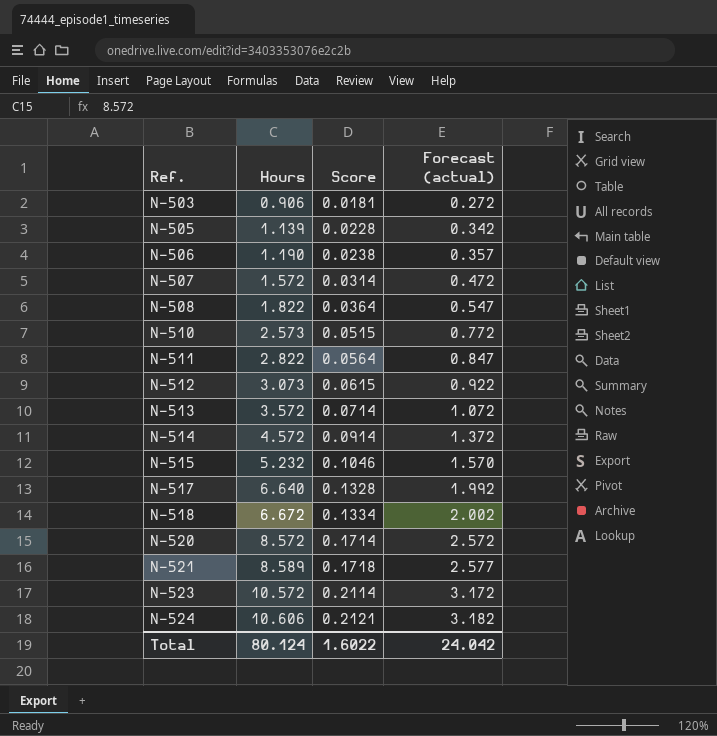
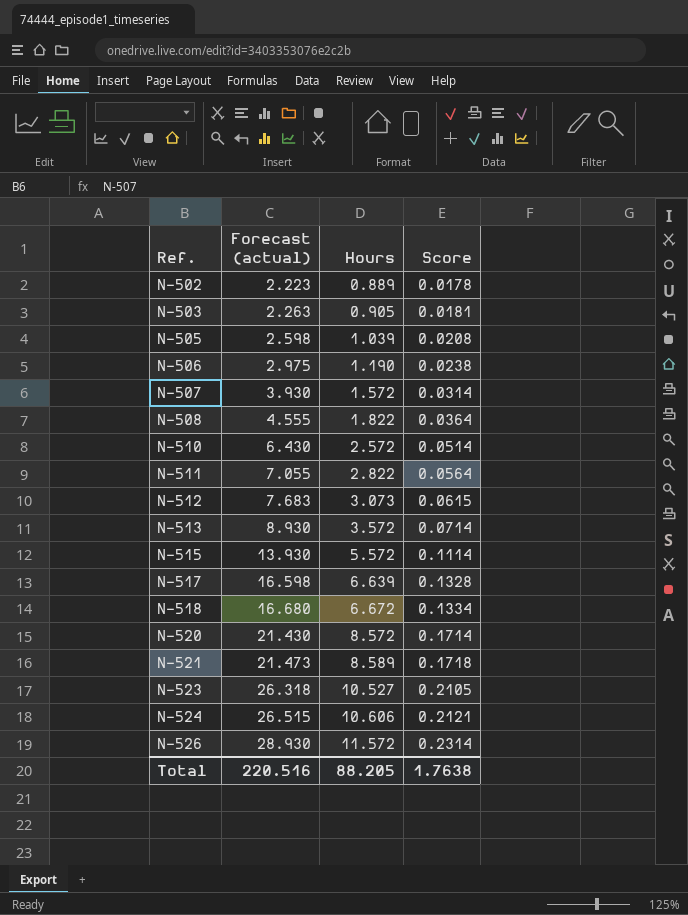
column Forecast (actual) | formula: [Hours] * 0.3 -> [Hours] * 2.5
column Forecast (actual) | position: 4 -> 2
row N-514: 4.572 | 0.0914 | 1.372 -> none
row N-502: none -> 2.223 | 0.889 | 0.0178
N-503 | Hours: 0.906 -> 0.905
N-505 | Hours: 1.139 -> 1.039
N-505 | Score: 0.0228 -> 0.0208
N-510 | Hours: 2.573 -> 2.572
N-510 | Score: 0.0515 -> 0.0514
N-515 | Hours: 5.232 -> 5.572
N-515 | Score: 0.1046 -> 0.1114
N-517 | Hours: 6.640 -> 6.639
N-523 | Hours: 10.572 -> 10.527
N-523 | Score: 0.2114 -> 0.2105
row N-526: none -> 28.930 | 11.572 | 0.2314
Total | Forecast (actual): 24.042 -> 220.516
Total | Hours: 80.124 -> 88.205
Total | Score: 1.6022 -> 1.7638

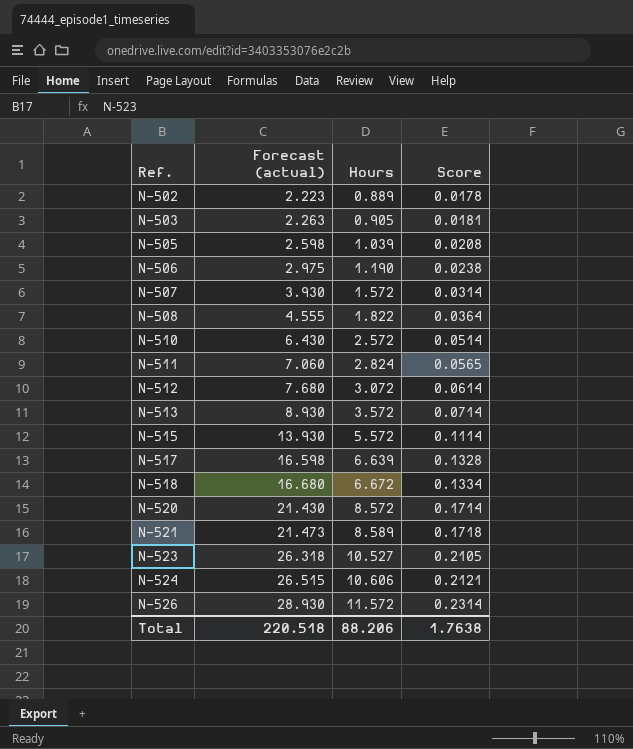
N-511 | Forecast (actual): 7.055 -> 7.060
N-511 | Hours: 2.822 -> 2.824
N-511 | Score: 0.0564 -> 0.0565
N-512 | Forecast (actual): 7.683 -> 7.680
N-512 | Hours: 3.073 -> 3.072
N-512 | Score: 0.0615 -> 0.0614
Total | Forecast (actual): 220.516 -> 220.518
Total | Hours: 88.205 -> 88.206

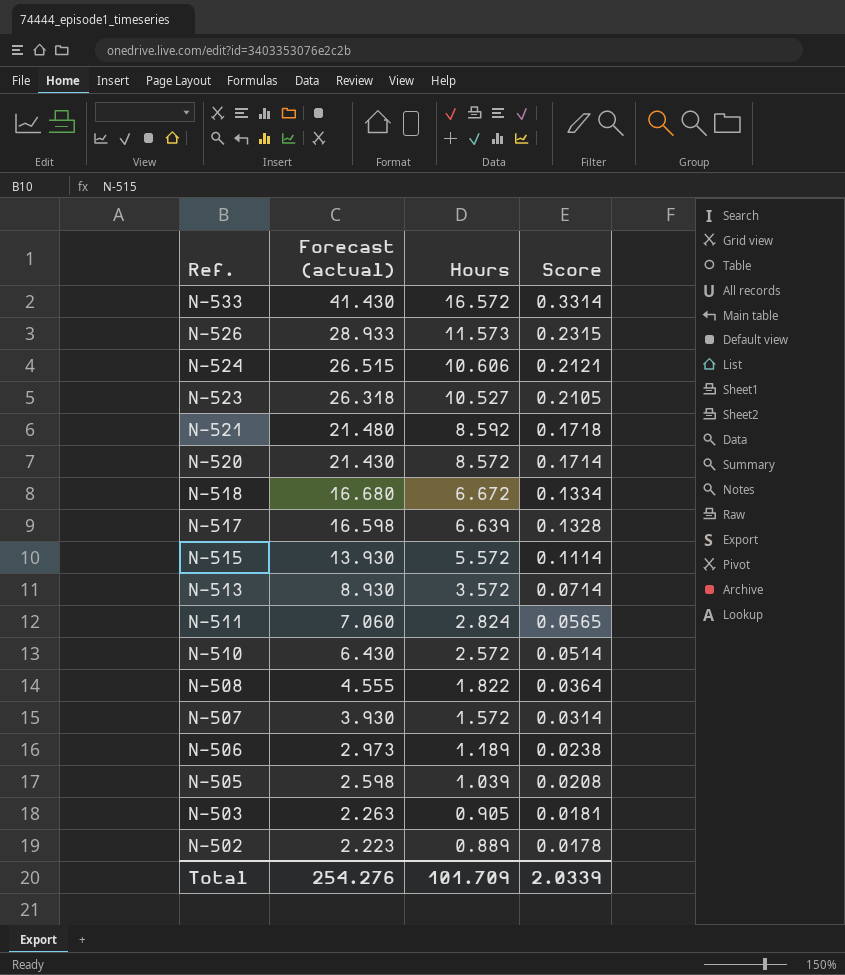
row order: Ref. ascending -> Ref. descending
row N-512: 7.680 | 3.072 | 0.0614 -> none
row N-533: none -> 41.430 | 16.572 | 0.3314
N-526 | Forecast (actual): 28.930 -> 28.933
N-526 | Hours: 11.572 -> 11.573
N-526 | Score: 0.2314 -> 0.2315
N-521 | Forecast (actual): 21.473 -> 21.480
N-521 | Hours: 8.589 -> 8.592
N-506 | Forecast (actual): 2.975 -> 2.973
N-506 | Hours: 1.190 -> 1.189
Total | Forecast (actual): 220.518 -> 254.276
Total | Hours: 88.206 -> 101.709
Total | Score: 1.7638 -> 2.0339

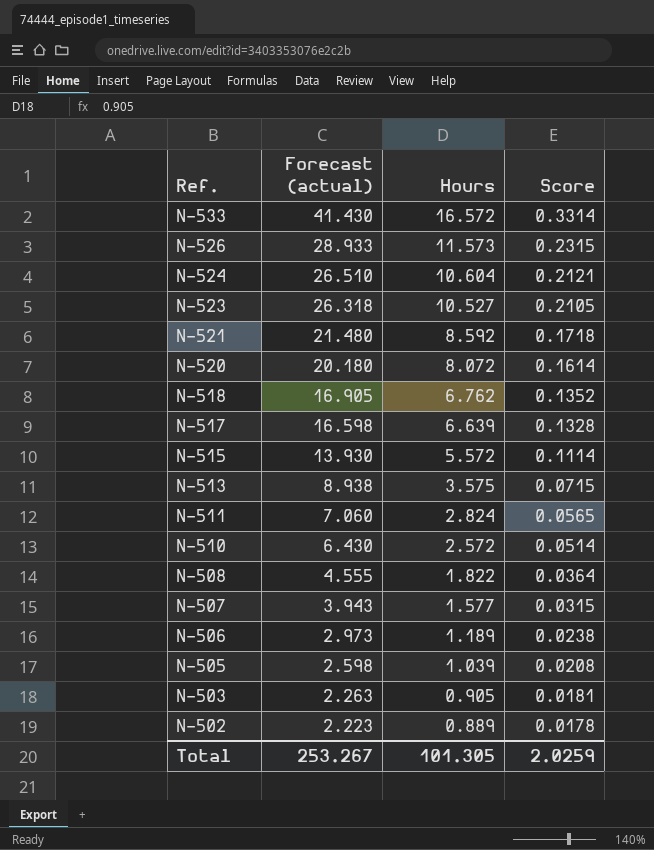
N-524 | Forecast (actual): 26.515 -> 26.510
N-524 | Hours: 10.606 -> 10.604
N-520 | Forecast (actual): 21.430 -> 20.180
N-520 | Hours: 8.572 -> 8.072
N-520 | Score: 0.1714 -> 0.1614
N-518 | Forecast (actual): 16.680 -> 16.905
N-518 | Hours: 6.672 -> 6.762
N-518 | Score: 0.1334 -> 0.1352
N-513 | Forecast (actual): 8.930 -> 8.938
N-513 | Hours: 3.572 -> 3.575
N-513 | Score: 0.0714 -> 0.0715
N-507 | Forecast (actual): 3.930 -> 3.943
N-507 | Hours: 1.572 -> 1.577
N-507 | Score: 0.0314 -> 0.0315
Total | Forecast (actual): 254.276 -> 253.267
Total | Hours: 101.709 -> 101.305
Total | Score: 2.0339 -> 2.0259

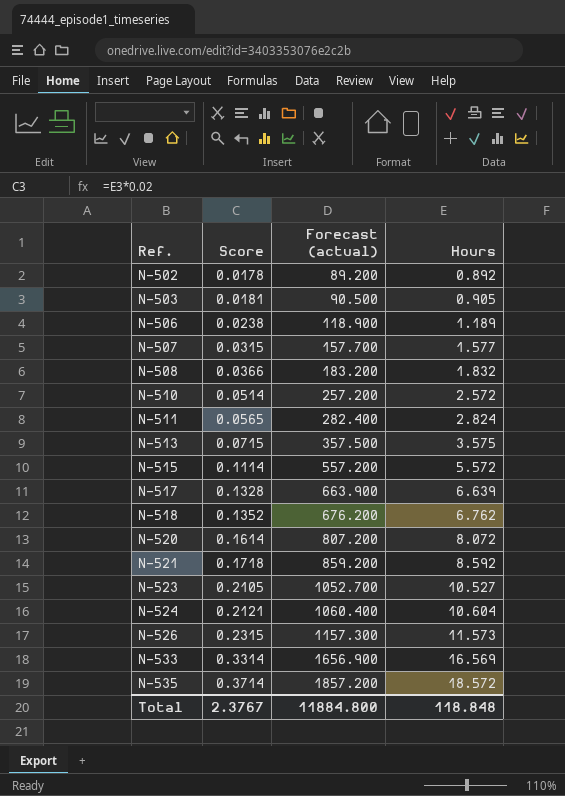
row order: Ref. descending -> Ref. ascending
column Score | position: 4 -> 2
column Forecast (actual) | formula: [Hours] * 2.5 -> [Hours] * 100
row N-505: 2.598 | 1.039 | 0.0208 -> none
N-502 | Hours: 0.889 -> 0.892
N-508 | Score: 0.0364 -> 0.0366
N-508 | Hours: 1.822 -> 1.832
N-533 | Hours: 16.572 -> 16.569
row N-535: none -> 0.3714 | 1857.200 | 18.572
Total | Score: 2.0259 -> 2.3767
Total | Forecast (actual): 253.267 -> 11884.800
Total | Hours: 101.305 -> 118.848

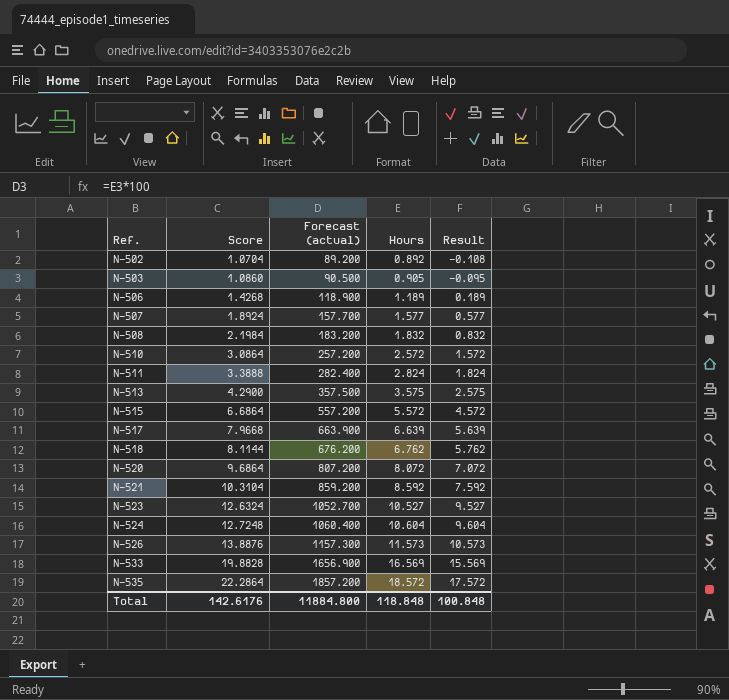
column Score | formula: [Hours] * 0.02 -> [Hours] * 1.2
column Result | formula: none -> [Hours] - 1
Total | Score: 2.3767 -> 142.6176

